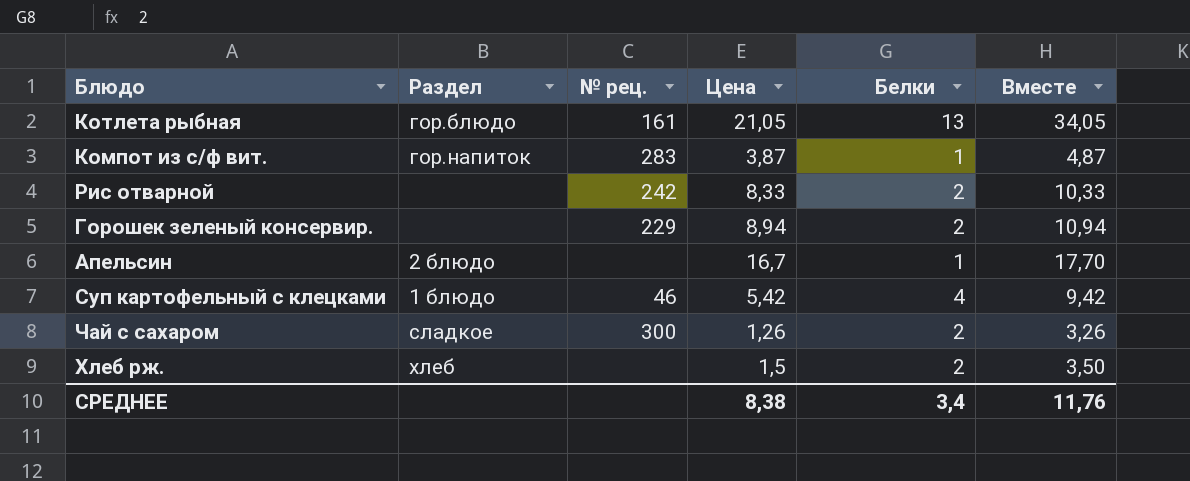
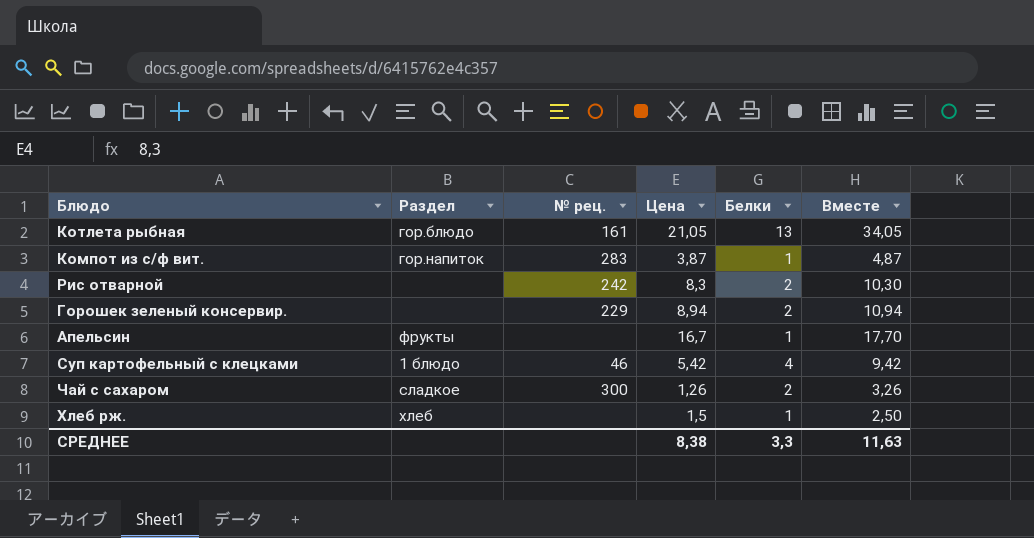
Рис отварной | Цена: 8,33 -> 8,3
Рис отварной | Вместе: 10,33 -> 10,30
Апельсин | Раздел: 2 блюдо -> фрукты
Хлеб рж. | Белки: 2 -> 1
Хлеб рж. | Вместе: 3,50 -> 2,50
СРЕДНЕЕ | Белки: 3,4 -> 3,3
СРЕДНЕЕ | Вместе: 11,76 -> 11,63

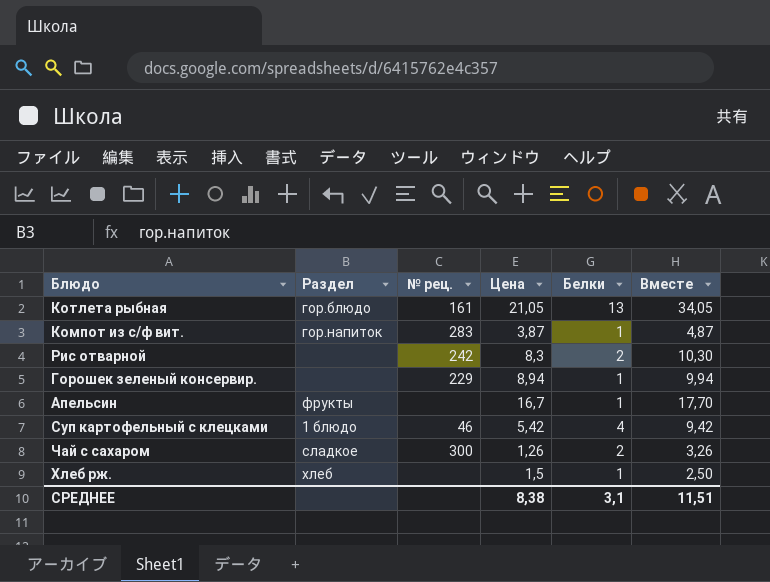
Горошек зеленый консервир. | Белки: 2 -> 1
Горошек зеленый консервир. | Вместе: 10,94 -> 9,94
СРЕДНЕЕ | Белки: 3,3 -> 3,1
СРЕДНЕЕ | Вместе: 11,63 -> 11,51

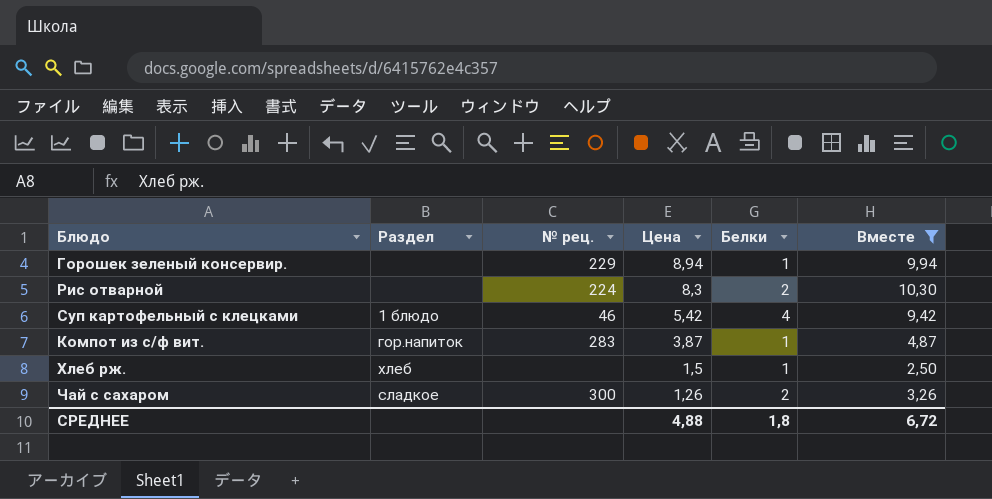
filter: none -> Вместе <= 10,30
row order: none -> Цена descending
Рис отварной | № рец.: 242 -> 224
СРЕДНЕЕ | Цена: 8,38 -> 4,88
СРЕДНЕЕ | Белки: 3,1 -> 1,8
СРЕДНЕЕ | Вместе: 11,51 -> 6,72

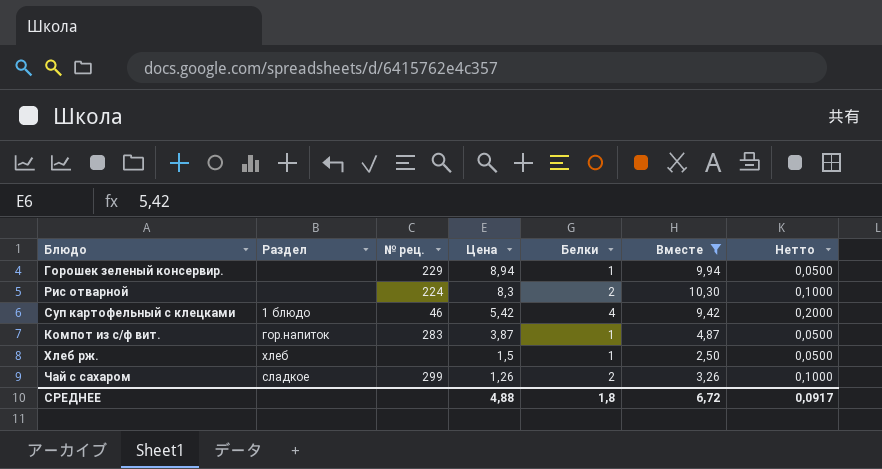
column Нетто | formula: none -> [Белки] * 0,05
Чай с сахаром | № рец.: 300 -> 299

